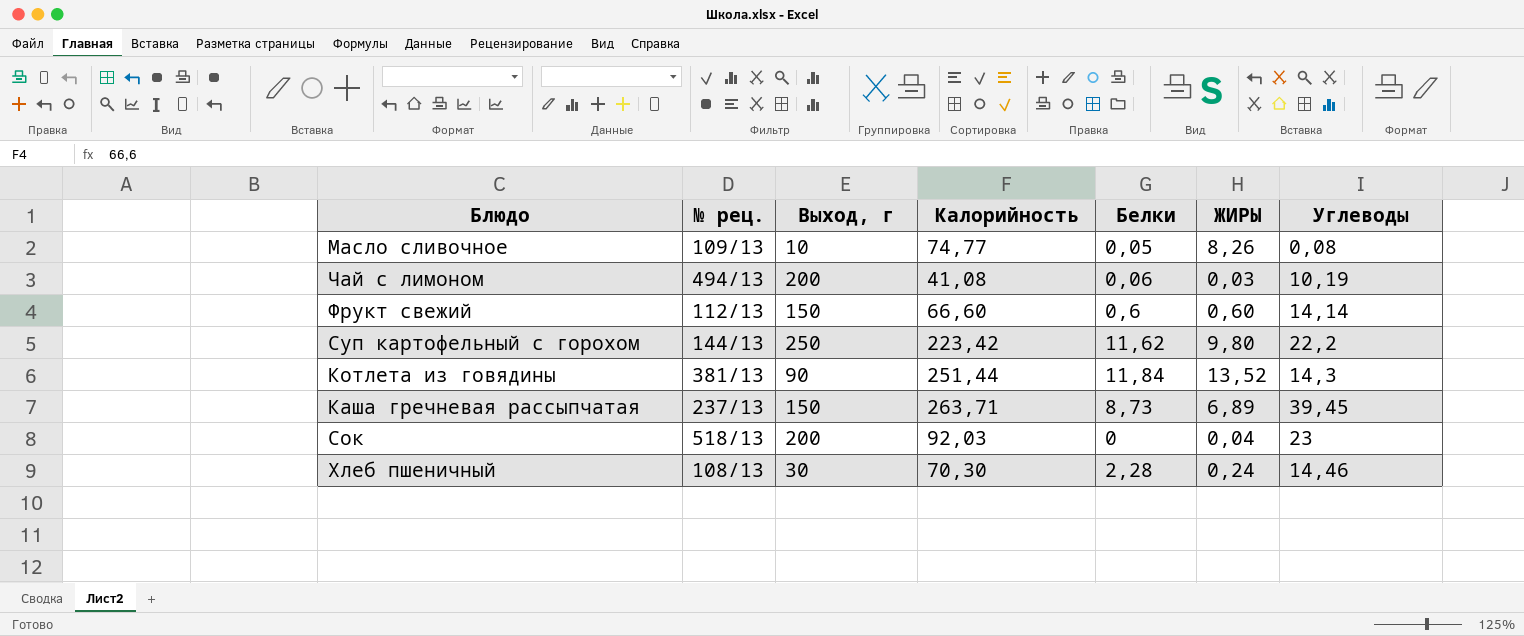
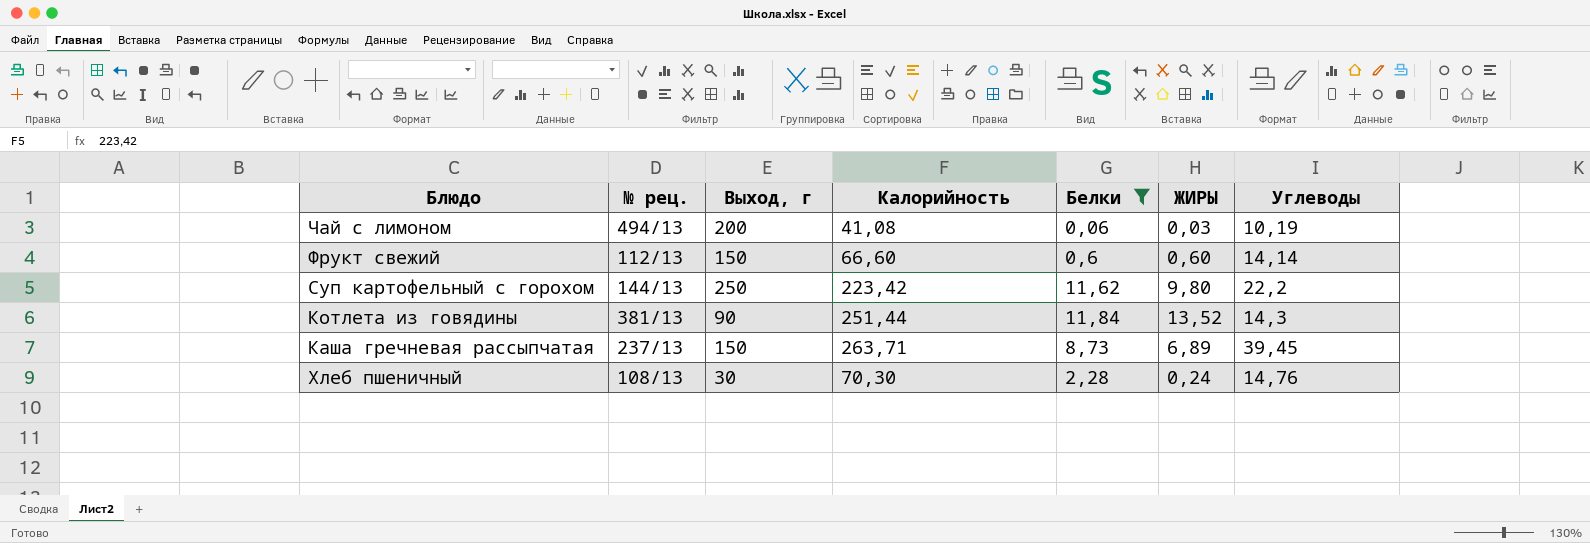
filter: none -> Белки >= 0,06
Хлеб пшеничный | Углеводы: 14,46 -> 14,76

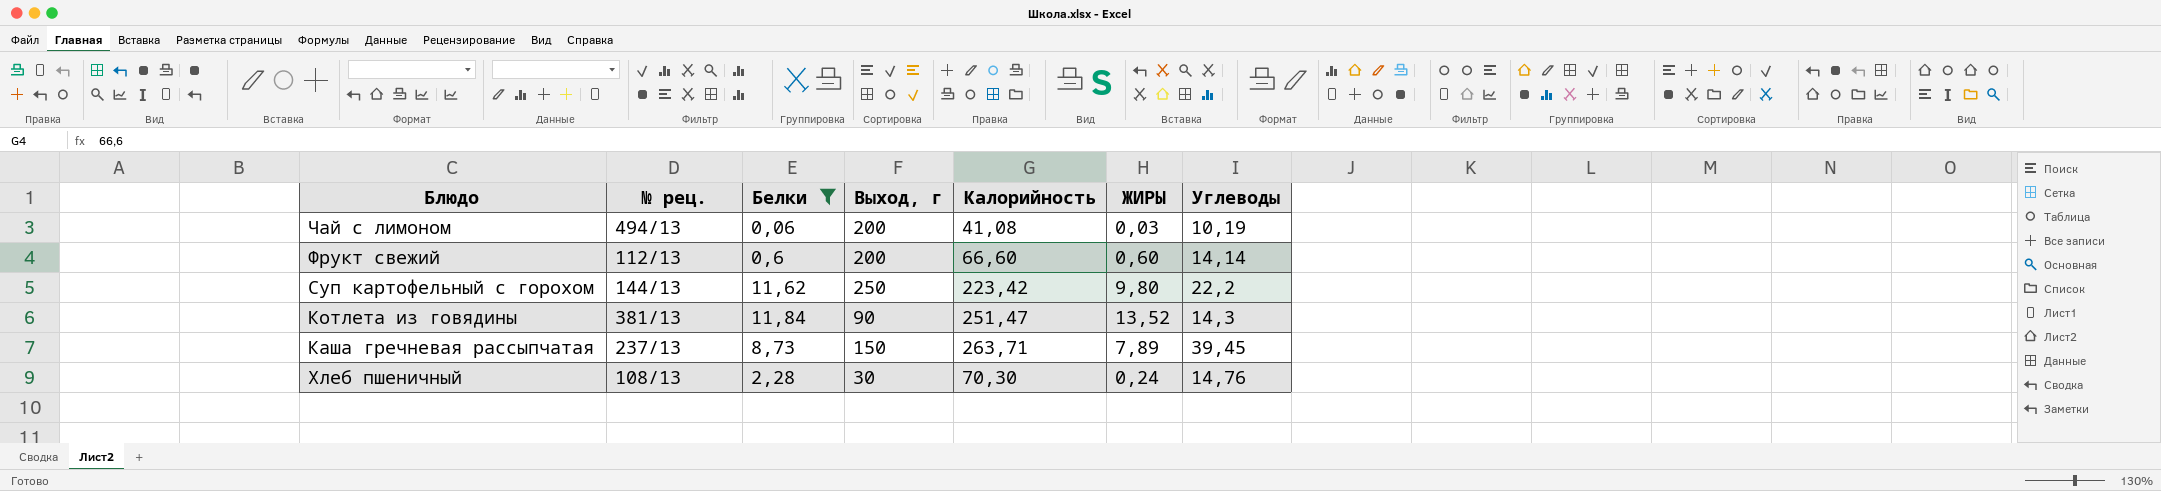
column Белки | position: 5 -> 3
Фрукт свежий | Выход, г: 150 -> 200
Котлета из говядины | Калорийность: 251,44 -> 251,47
Каша гречневая рассыпчатая | ЖИРЫ: 6,89 -> 7,89

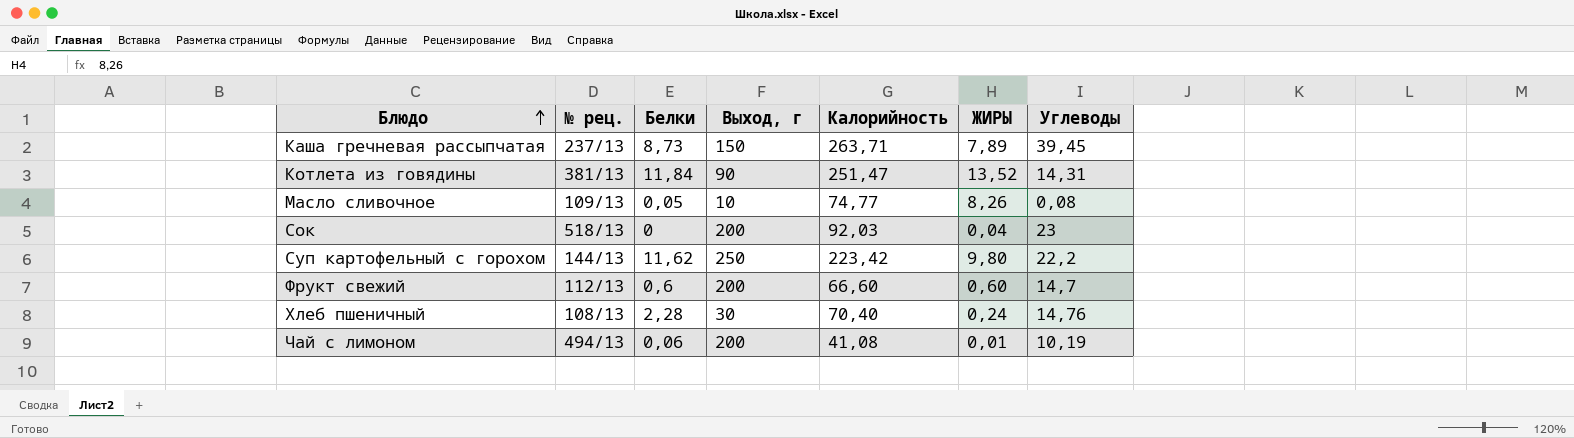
filter: Белки >= 0,06 -> none
row order: none -> Блюдо ascending
Котлета из говядины | Углеводы: 14,3 -> 14,31
Фрукт свежий | Углеводы: 14,14 -> 14,7
Хлеб пшеничный | Калорийность: 70,30 -> 70,40
Чай с лимоном | ЖИРЫ: 0,03 -> 0,01

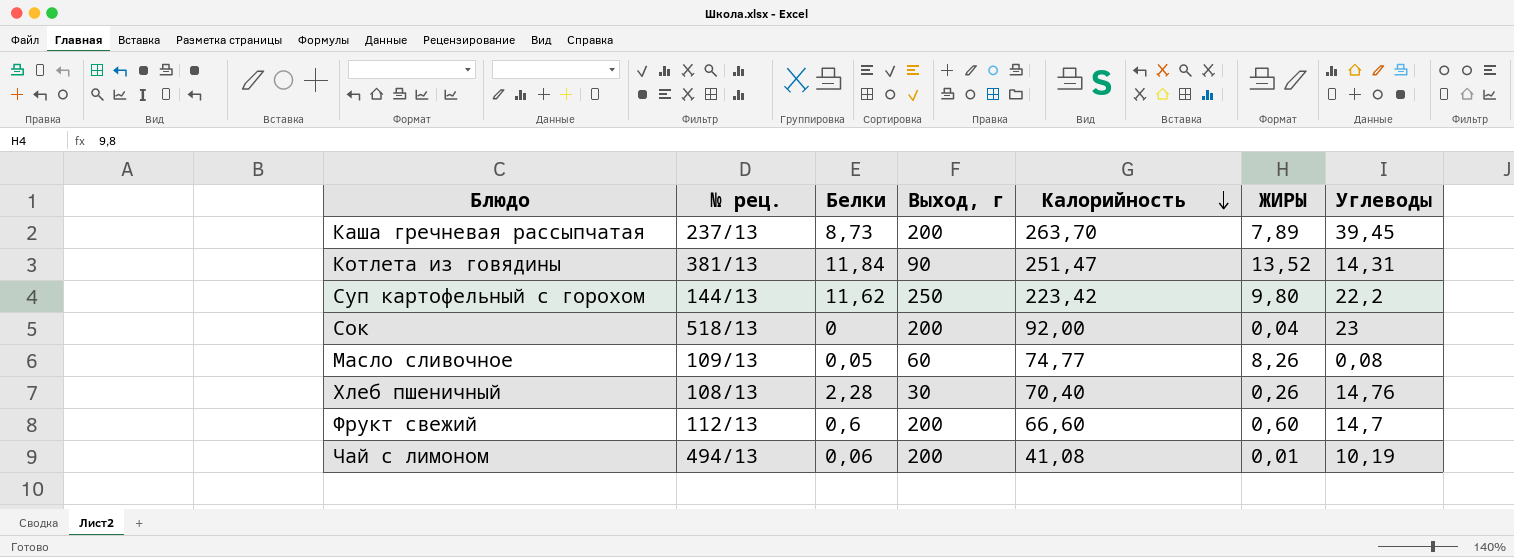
row order: Блюдо ascending -> Калорийность descending
Каша гречневая рассыпчатая | Выход, г: 150 -> 200
Каша гречневая рассыпчатая | Калорийность: 263,71 -> 263,70
Сок | Калорийность: 92,03 -> 92,00
Масло сливочное | Выход, г: 10 -> 60
Хлеб пшеничный | ЖИРЫ: 0,24 -> 0,26

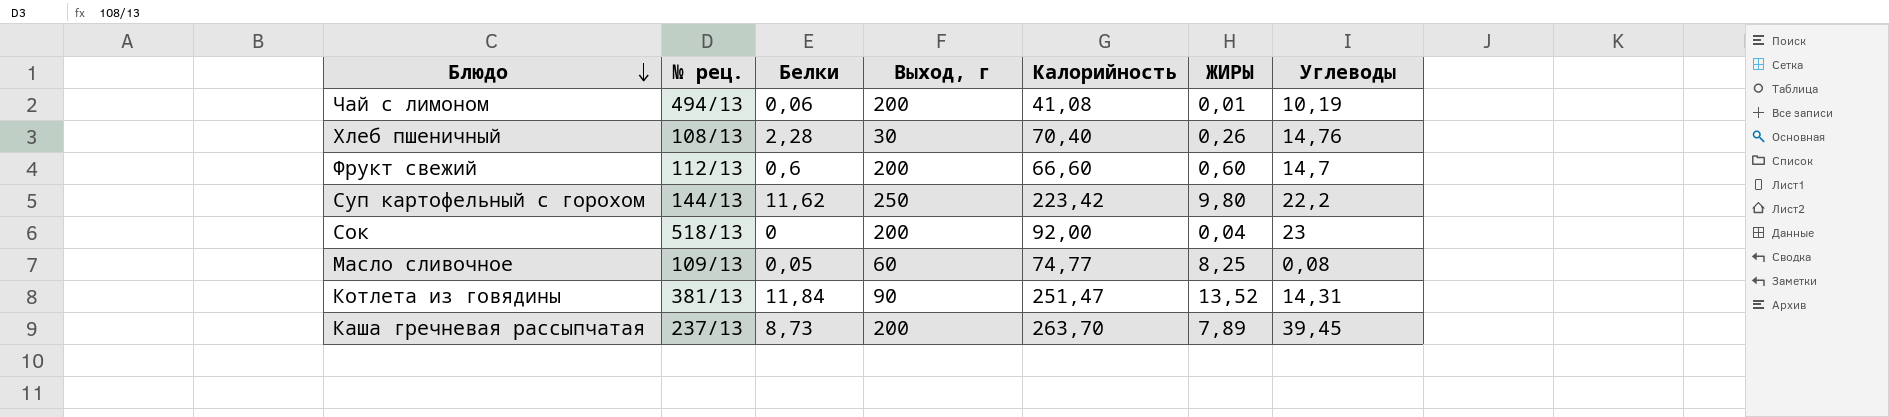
row order: Калорийность descending -> Блюдо descending
Масло сливочное | ЖИРЫ: 8,26 -> 8,25

